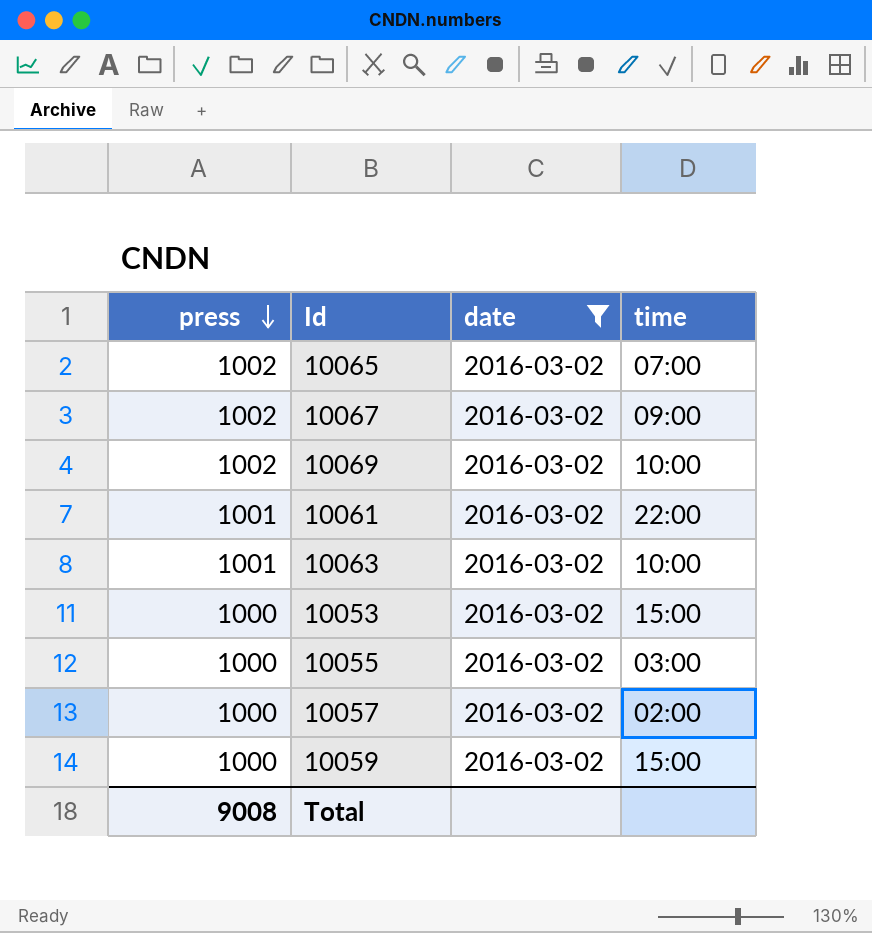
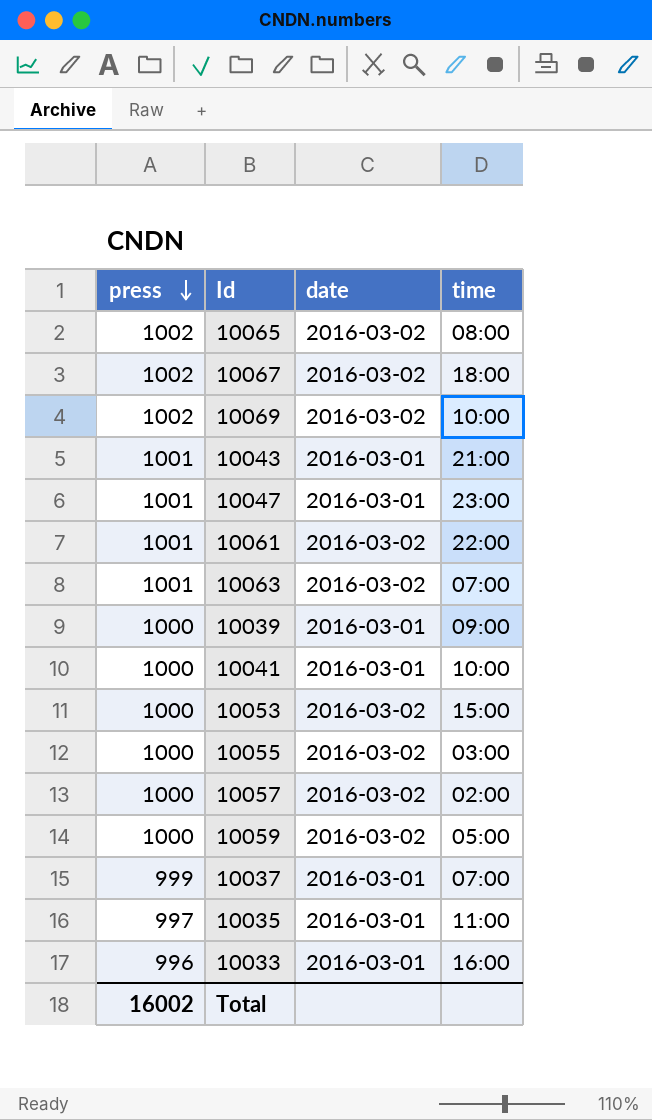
filter: date = 2016-03-02 -> none
10065 | time: 07:00 -> 08:00
10067 | time: 09:00 -> 18:00
10063 | time: 10:00 -> 07:00
10059 | time: 15:00 -> 05:00
Total | press: 9008 -> 16002

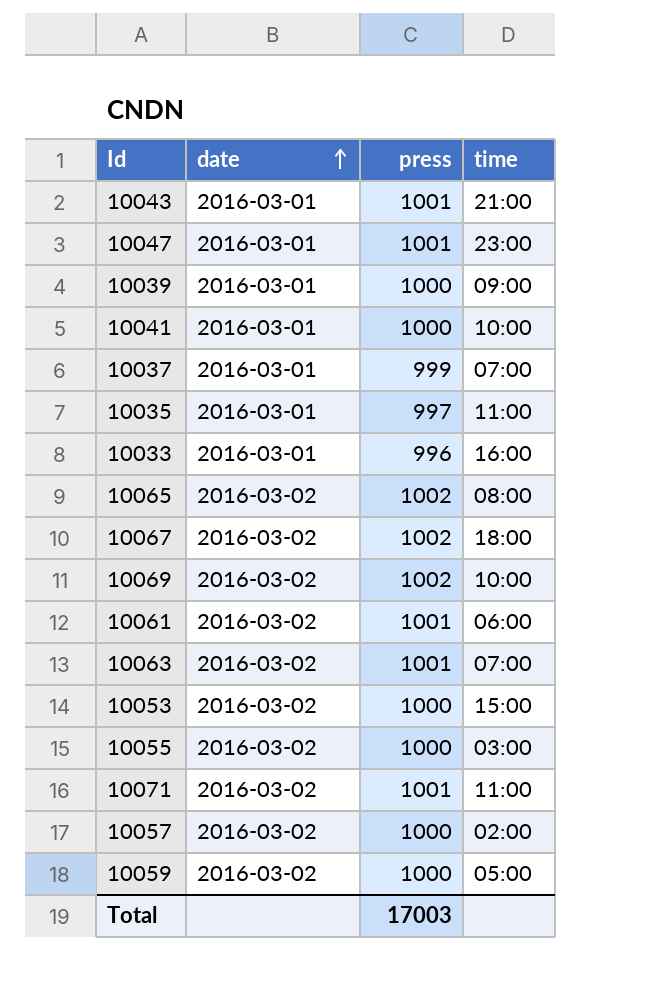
row order: press descending -> date ascending
column press | position: 1 -> 3
10061 | time: 22:00 -> 06:00
row 10071: none -> 2016-03-02 | 1001 | 11:00
Total | press: 16002 -> 17003

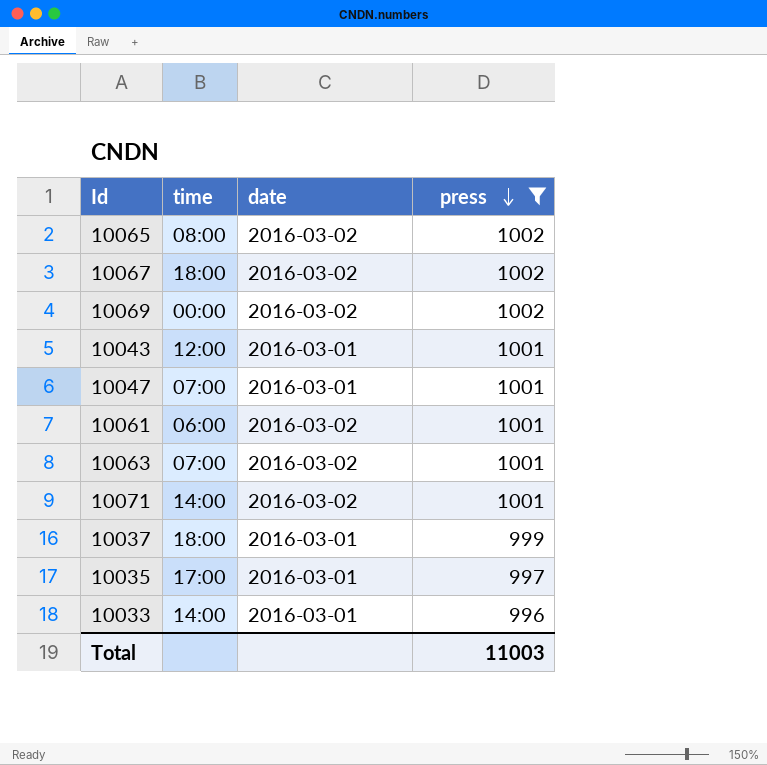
filter: none -> press != 1000
row order: date ascending -> press descending
column time | position: 4 -> 2
10069 | time: 10:00 -> 00:00
10043 | time: 21:00 -> 12:00
10047 | time: 23:00 -> 07:00
10071 | time: 11:00 -> 14:00
10037 | time: 07:00 -> 18:00
10035 | time: 11:00 -> 17:00
10033 | time: 16:00 -> 14:00
Total | press: 17003 -> 11003

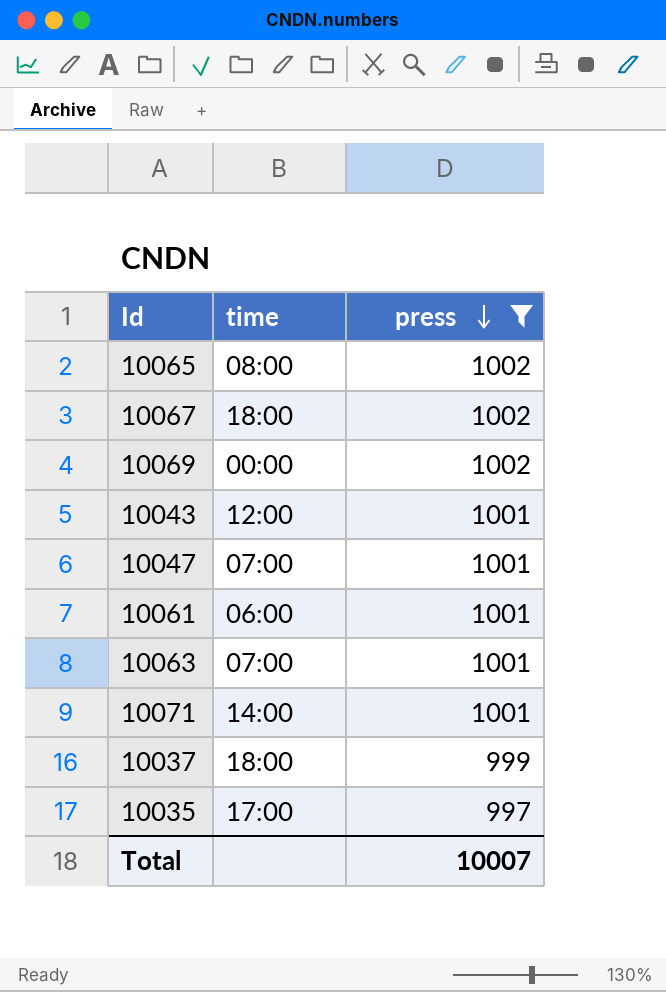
column date | position: 3 -> none
row 10033: 14:00 | 2016-03-01 | 996 -> none
Total | press: 11003 -> 10007

